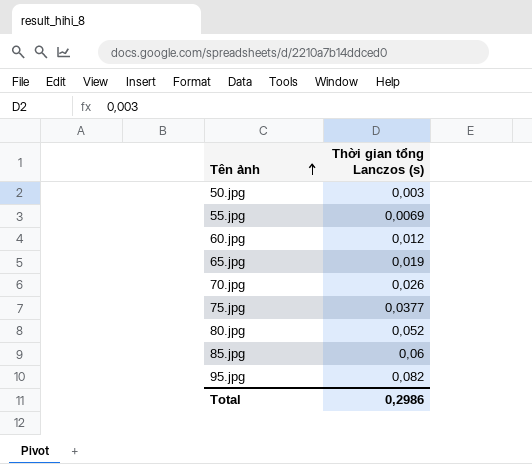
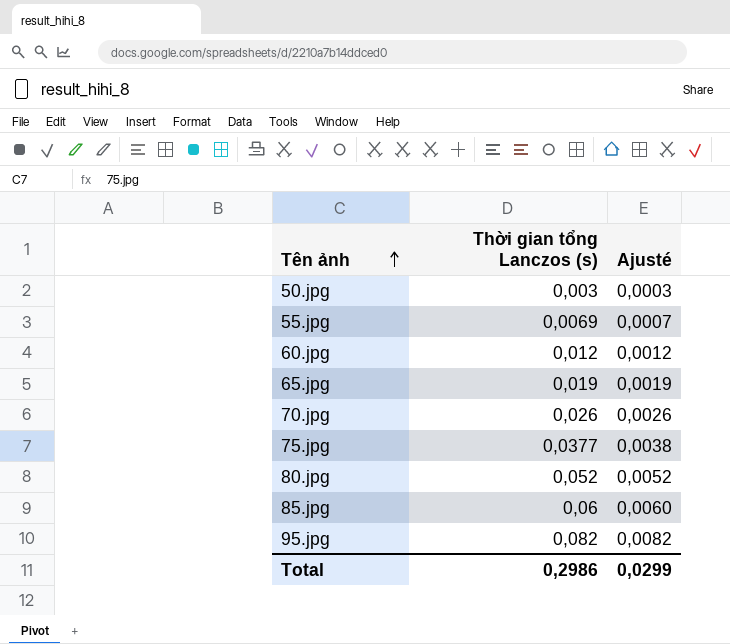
column Ajusté | formula: none -> [Thời gian tổng Lanczos (s)] * 0,1

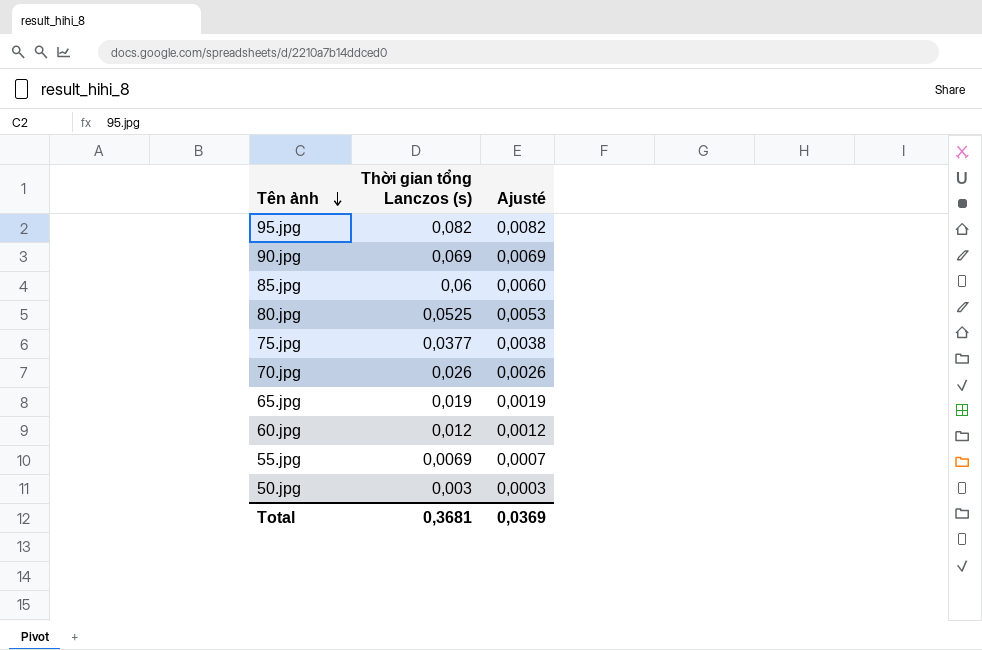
row order: Tên ảnh ascending -> Tên ảnh descending
row 90.jpg: none -> 0,069 | 0,0069
80.jpg | Thời gian tổng Lanczos (s): 0,052 -> 0,0525
80.jpg | Ajusté: 0,0052 -> 0,0053
Total | Thời gian tổng Lanczos (s): 0,2986 -> 0,3681
Total | Ajusté: 0,0299 -> 0,0369

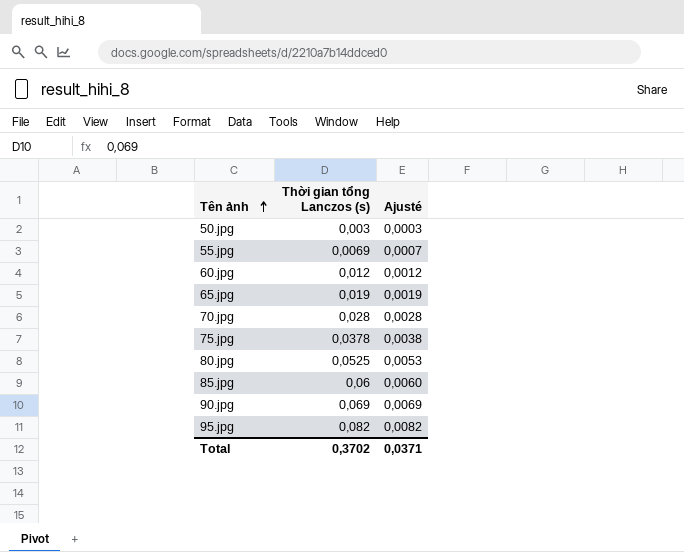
row order: Tên ảnh descending -> Tên ảnh ascending
70.jpg | Thời gian tổng Lanczos (s): 0,026 -> 0,028
70.jpg | Ajusté: 0,0026 -> 0,0028
75.jpg | Thời gian tổng Lanczos (s): 0,0377 -> 0,0378
Total | Thời gian tổng Lanczos (s): 0,3681 -> 0,3702
Total | Ajusté: 0,0369 -> 0,0371

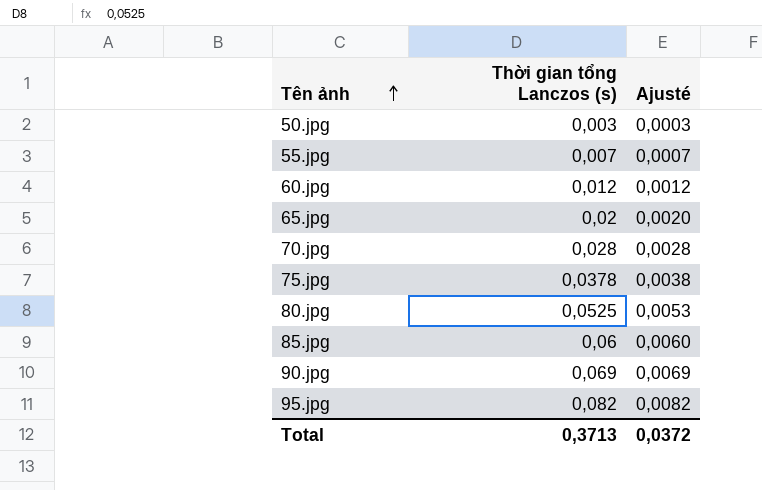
55.jpg | Thời gian tổng Lanczos (s): 0,0069 -> 0,007
65.jpg | Thời gian tổng Lanczos (s): 0,019 -> 0,02
65.jpg | Ajusté: 0,0019 -> 0,0020
Total | Thời gian tổng Lanczos (s): 0,3702 -> 0,3713
Total | Ajusté: 0,0371 -> 0,0372

